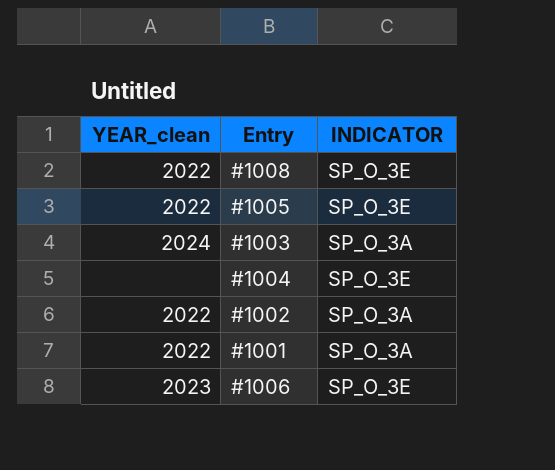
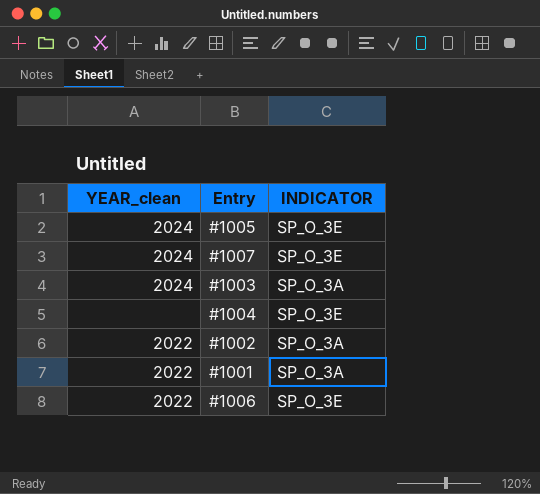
row #1008: 2022 | SP_O_3E -> none
#1005 | YEAR_clean: 2022 -> 2024
row #1007: none -> 2024 | SP_O_3E
#1006 | YEAR_clean: 2023 -> 2022

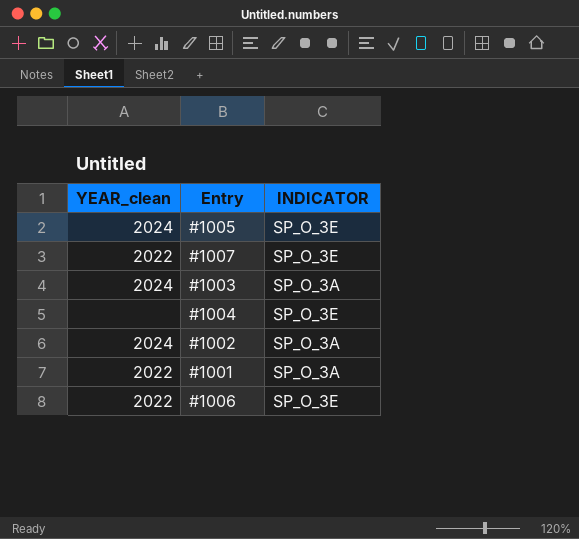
#1007 | YEAR_clean: 2024 -> 2022
#1002 | YEAR_clean: 2022 -> 2024

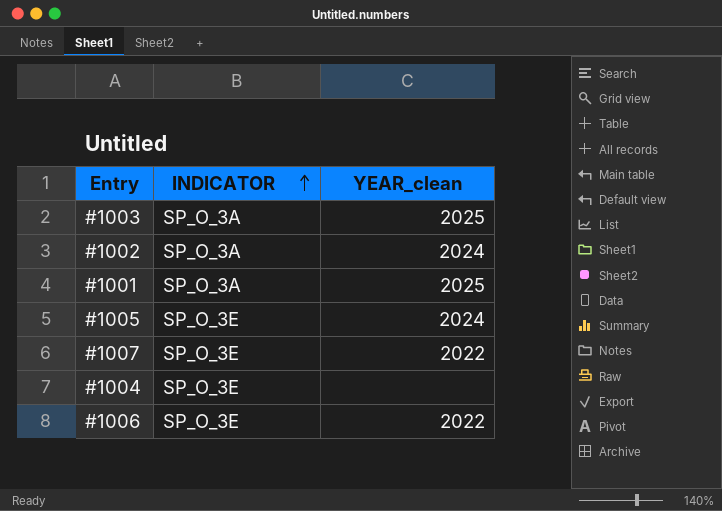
row order: none -> INDICATOR ascending
column YEAR_clean | position: 1 -> 3
#1003 | YEAR_clean: 2024 -> 2025
#1001 | YEAR_clean: 2022 -> 2025

